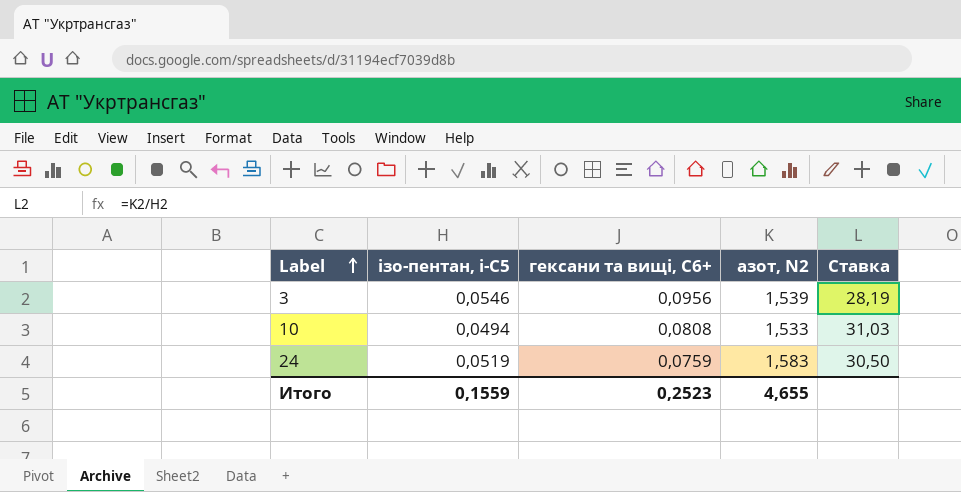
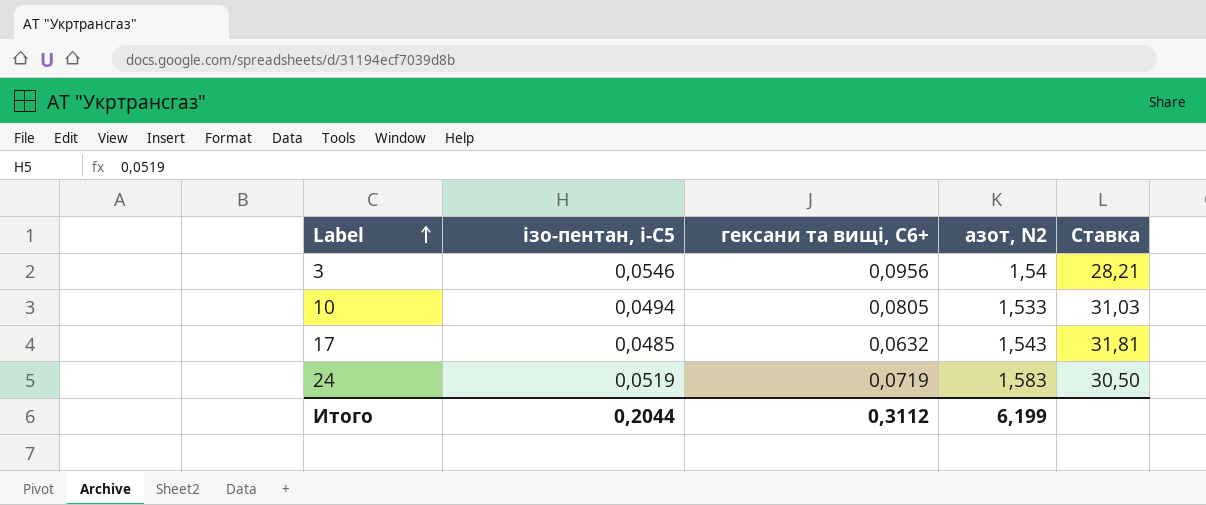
3 | азот, N2: 1,539 -> 1,54
3 | Ставка: 28,19 -> 28,21
10 | гексани та вищі, С6+: 0,0808 -> 0,0805
row 17: none -> 0,0485 | 0,0632 | 1,543 | 31,81
24 | гексани та вищі, С6+: 0,0759 -> 0,0719
Итого | ізо-пентан, і-С5: 0,1559 -> 0,2044
Итого | гексани та вищі, С6+: 0,2523 -> 0,3112
Итого | азот, N2: 4,655 -> 6,199

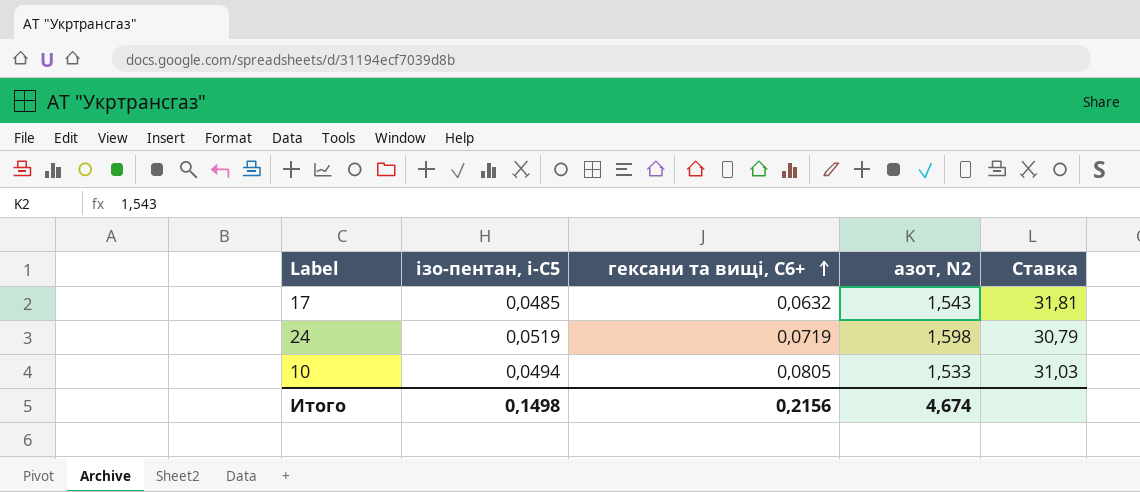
row order: Label ascending -> гексани та вищі, С6+ ascending
row 3: 0,0546 | 0,0956 | 1,54 | 28,21 -> none
24 | азот, N2: 1,583 -> 1,598
24 | Ставка: 30,50 -> 30,79
Итого | ізо-пентан, і-С5: 0,2044 -> 0,1498
Итого | гексани та вищі, С6+: 0,3112 -> 0,2156
Итого | азот, N2: 6,199 -> 4,674

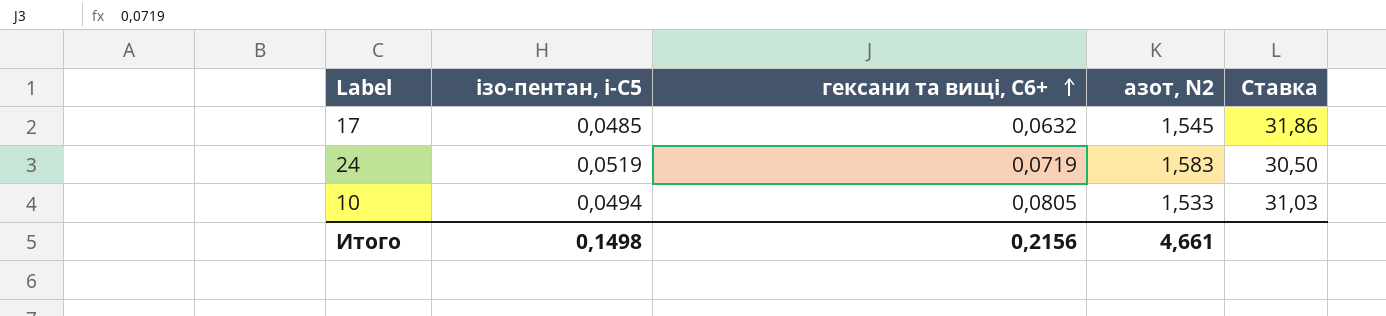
17 | азот, N2: 1,543 -> 1,545
17 | Ставка: 31,81 -> 31,86
24 | азот, N2: 1,598 -> 1,583
24 | Ставка: 30,79 -> 30,50
Итого | азот, N2: 4,674 -> 4,661

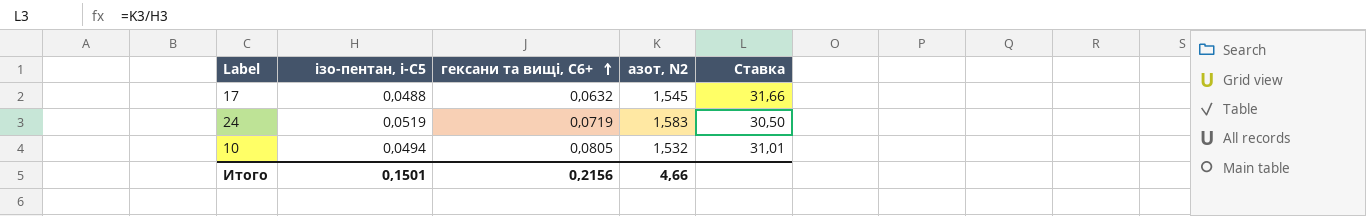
17 | ізо-пентан, і-С5: 0,0485 -> 0,0488
17 | Ставка: 31,86 -> 31,66
10 | азот, N2: 1,533 -> 1,532
10 | Ставка: 31,03 -> 31,01
Итого | ізо-пентан, і-С5: 0,1498 -> 0,1501
Итого | азот, N2: 4,661 -> 4,66

